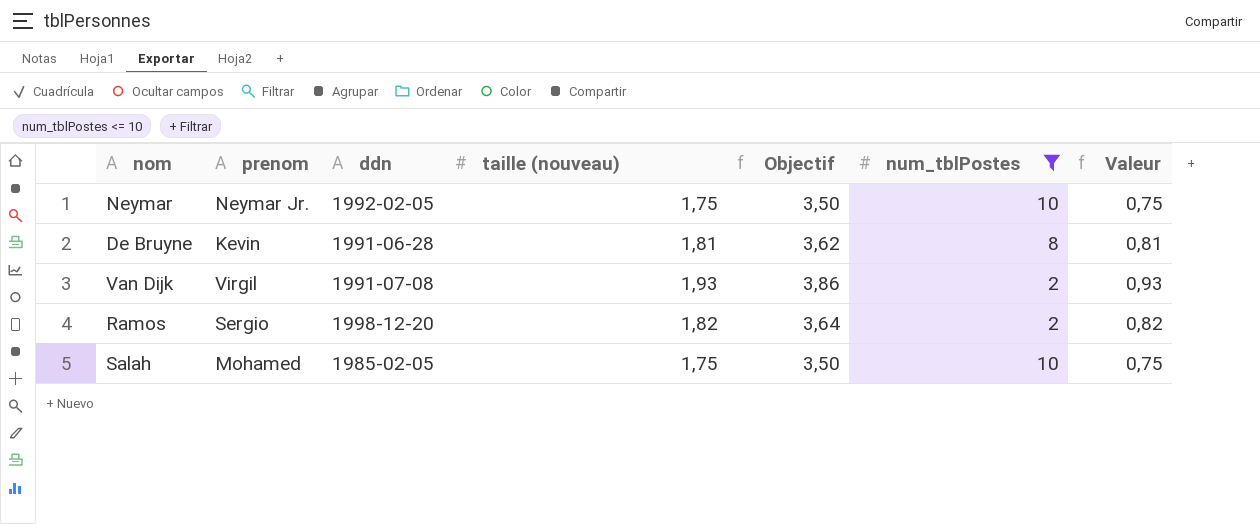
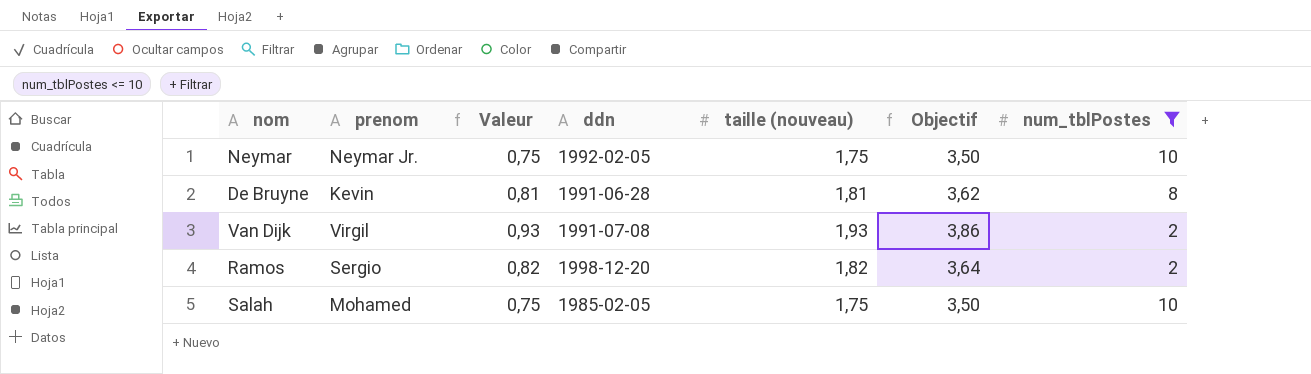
column Valeur | position: 7 -> 3

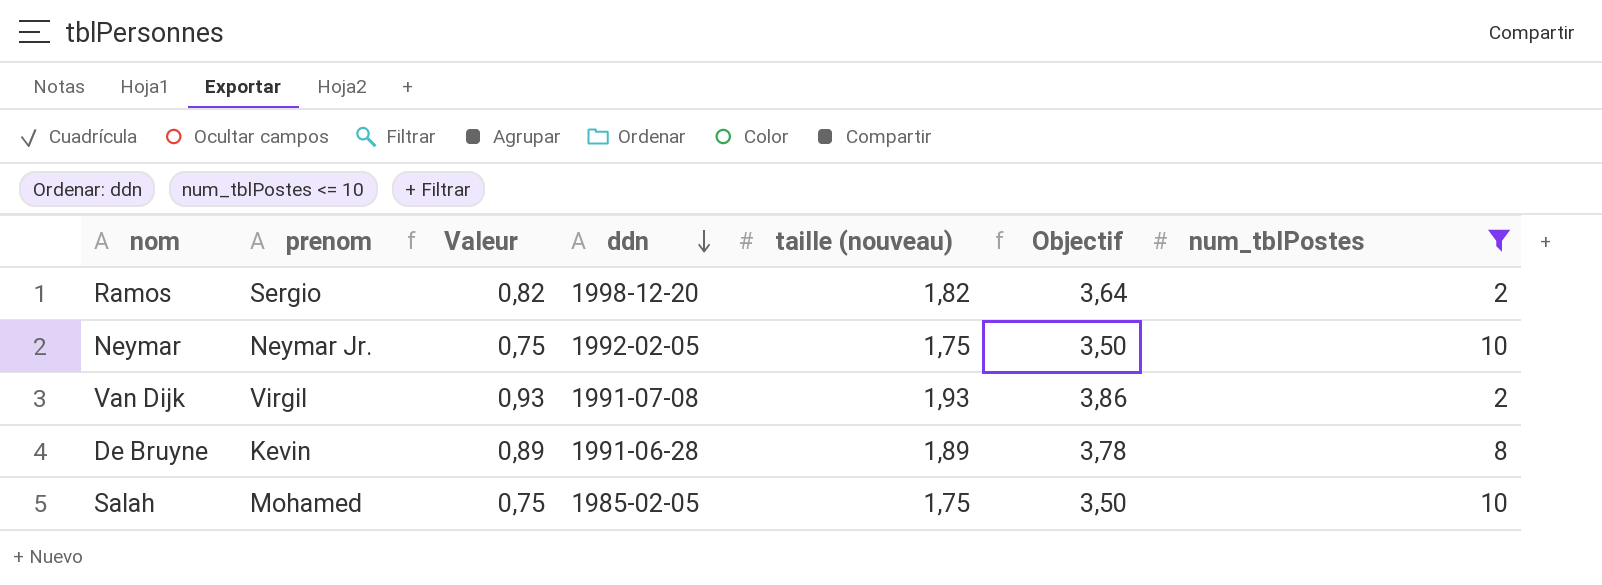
row order: none -> ddn descending
De Bruyne | Valeur: 0,81 -> 0,89
De Bruyne | taille (nouveau): 1,81 -> 1,89
De Bruyne | Objectif: 3,62 -> 3,78

